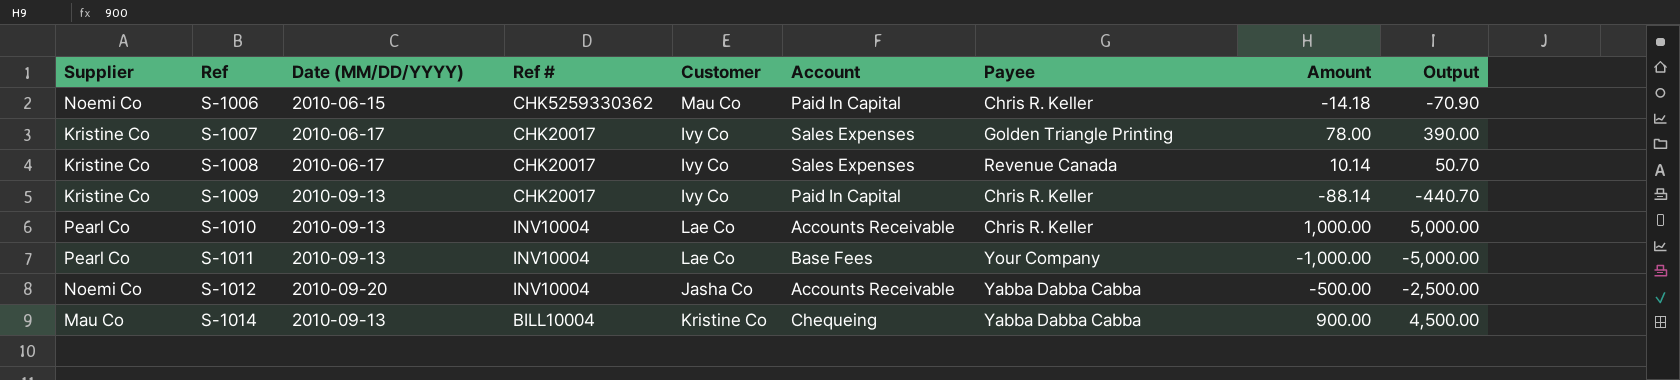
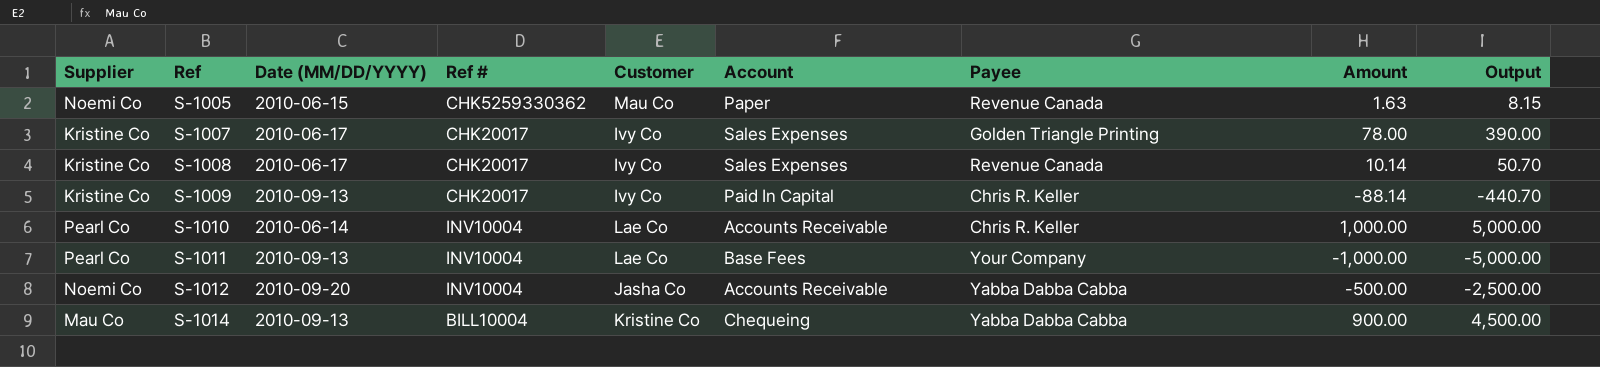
row S-1006: Noemi Co | 2010-06-15 | CHK5259330362 | Mau Co | Paid In Capital | Chris R. Keller | -14.18 | -70.90 -> none
row S-1005: none -> Noemi Co | 2010-06-15 | CHK5259330362 | Mau Co | Paper | Revenue Canada | 1.63 | 8.15
S-1010 | Date (MM/DD/YYYY): 2010-09-13 -> 2010-06-14

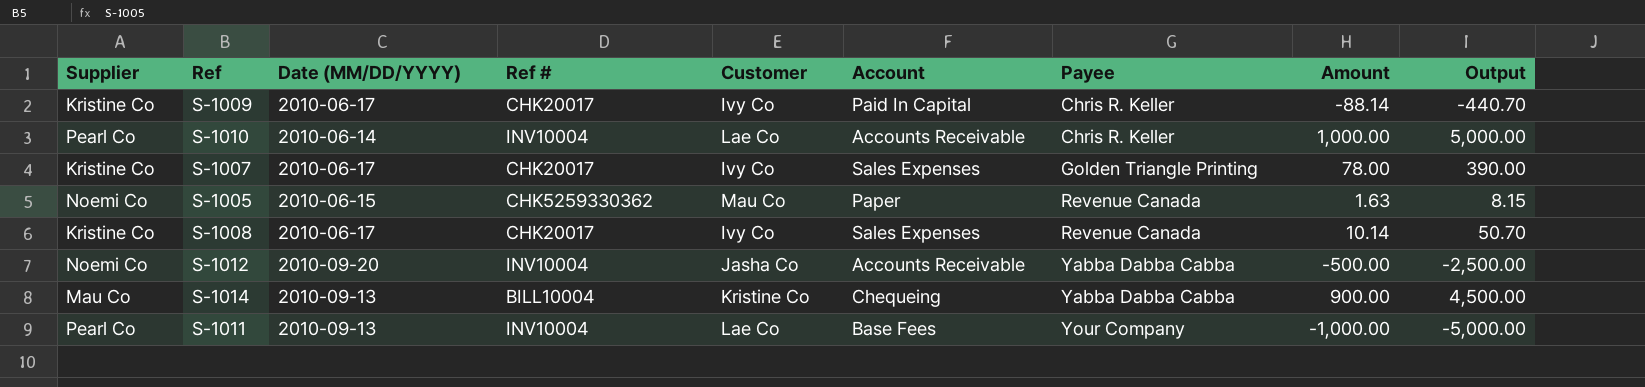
row order: Ref ascending -> Payee ascending
S-1009 | Date (MM/DD/YYYY): 2010-09-13 -> 2010-06-17

